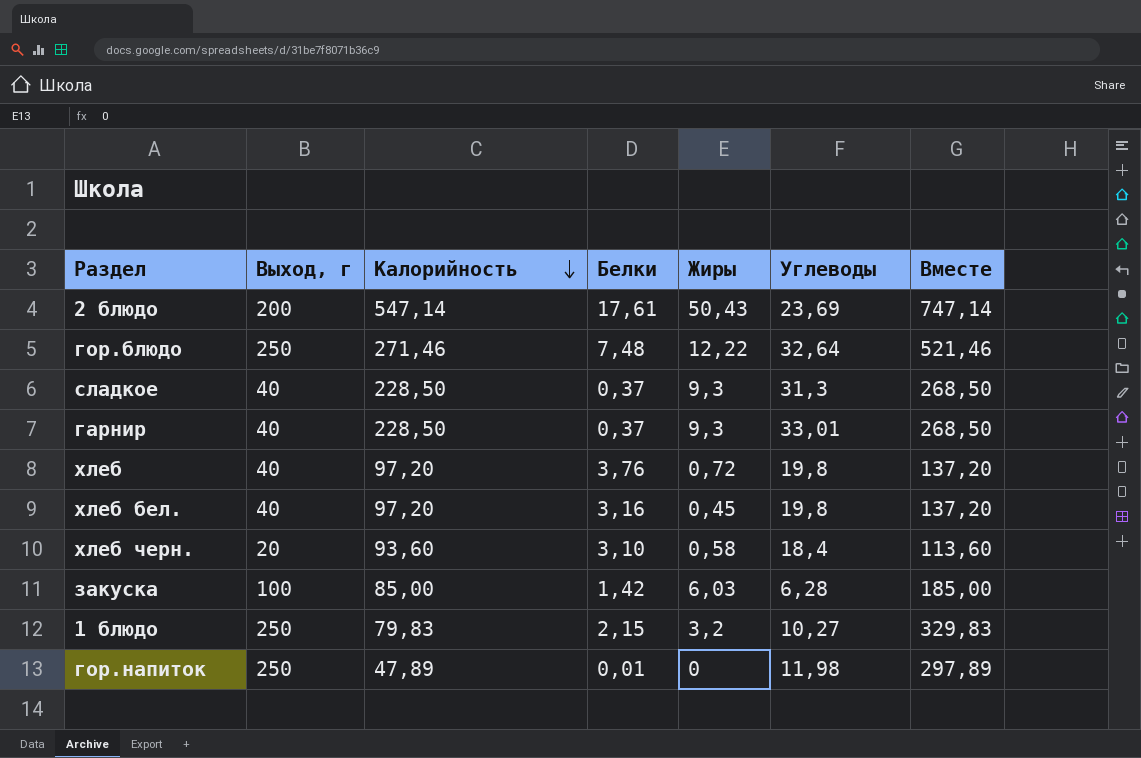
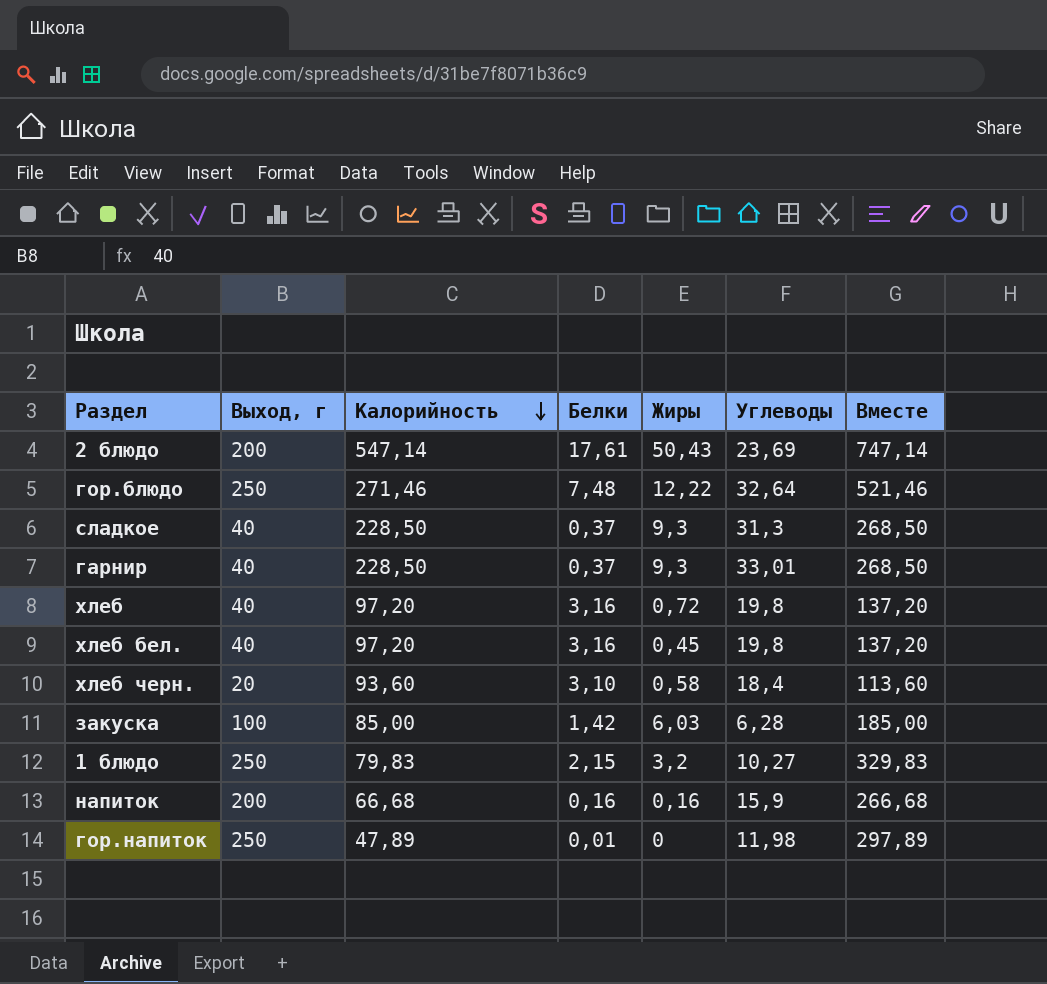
хлеб | Белки: 3,76 -> 3,16
row напиток: none -> 200 | 66,68 | 0,16 | 0,16 | 15,9 | 266,68

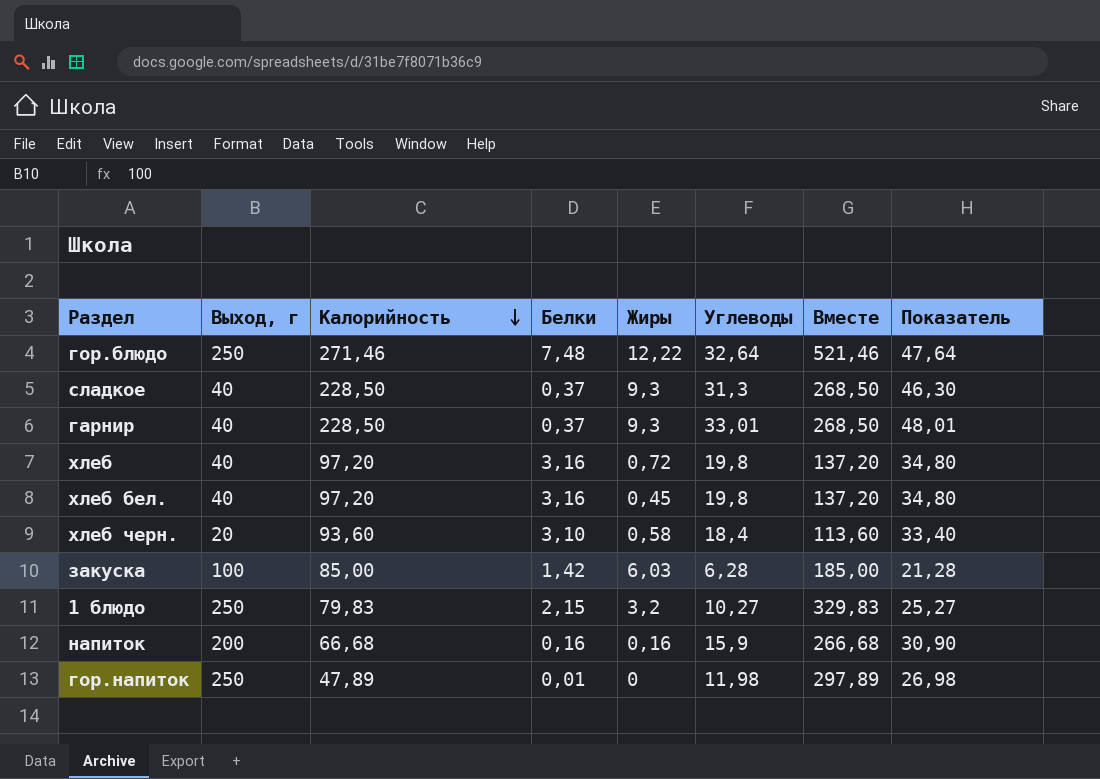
column Показатель | formula: none -> [Углеводы] + 15
row 2 блюдо: 200 | 547,14 | 17,61 | 50,43 | 23,69 | 747,14 -> none

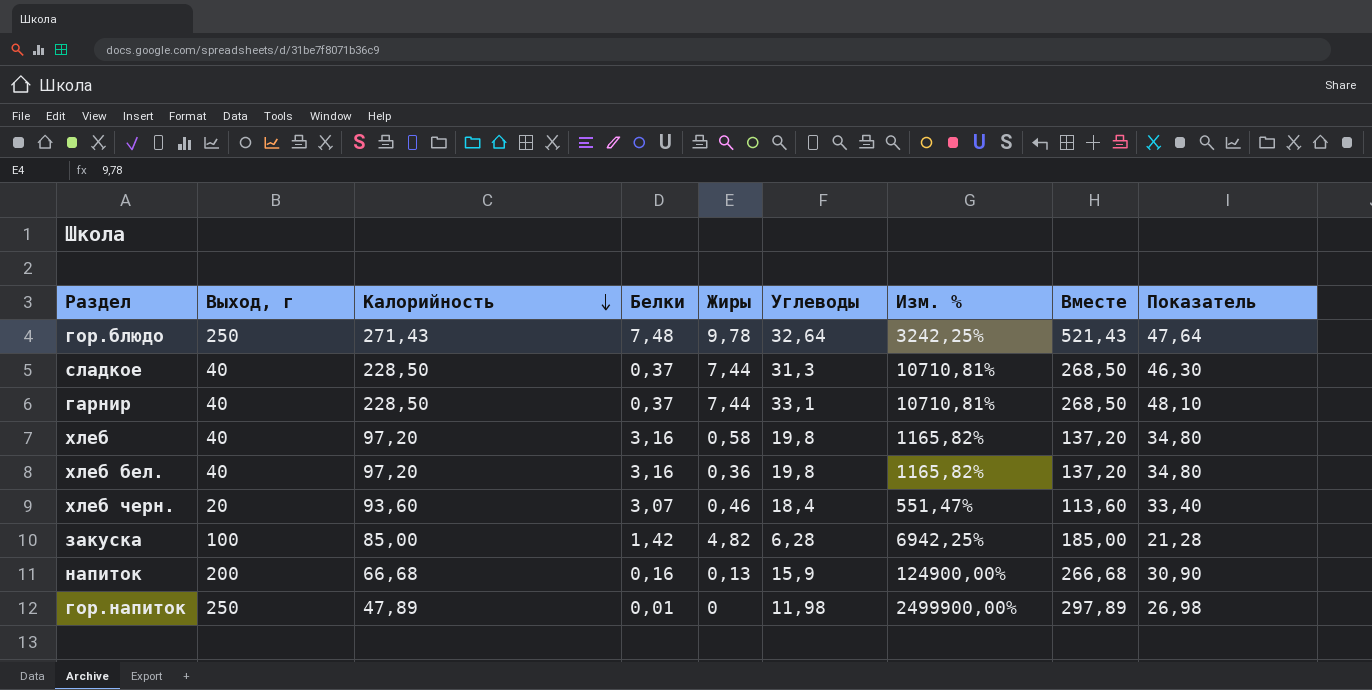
column Изм. % | formula: none -> ([Выход, г] - [Белки]) / [Белки]
row 1 блюдо: 250 | 79,83 | 2,15 | 3,2 | 10,27 | 329,83 | 25,27 -> none
гор.блюдо | Калорийность: 271,46 -> 271,43
гор.блюдо | Жиры: 12,22 -> 9,78
гор.блюдо | Вместе: 521,46 -> 521,43
сладкое | Жиры: 9,3 -> 7,44
гарнир | Жиры: 9,3 -> 7,44
гарнир | Углеводы: 33,01 -> 33,1
гарнир | Показатель: 48,01 -> 48,10
хлеб | Жиры: 0,72 -> 0,58
хлеб бел. | Жиры: 0,45 -> 0,36
хлеб черн. | Белки: 3,10 -> 3,07
хлеб черн. | Жиры: 0,58 -> 0,46
закуска | Жиры: 6,03 -> 4,82
напиток | Жиры: 0,16 -> 0,13

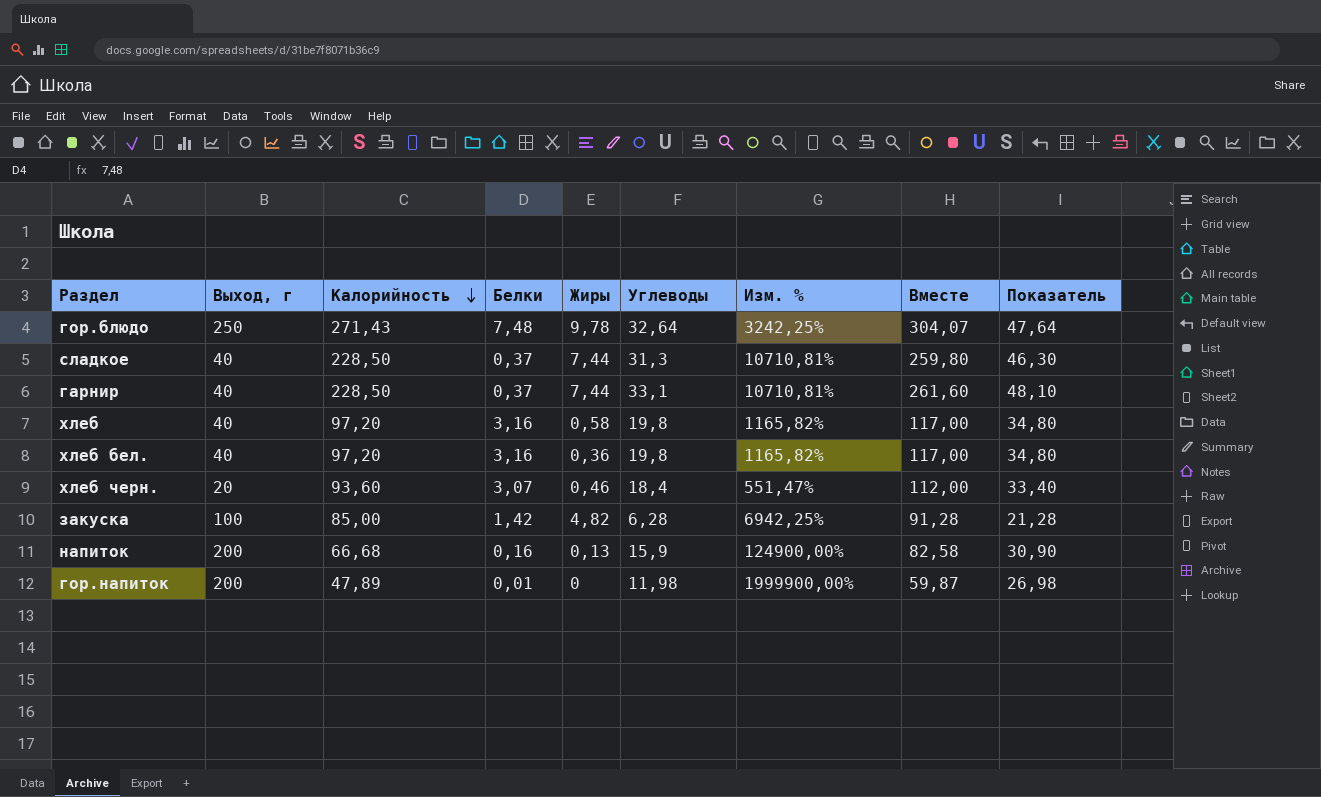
column Вместе | formula: [Выход, г] + [Калорийность] -> [Калорийность] + [Углеводы]
гор.напиток | Выход, г: 250 -> 200
гор.напиток | Изм. %: 2499900,00% -> 1999900,00%

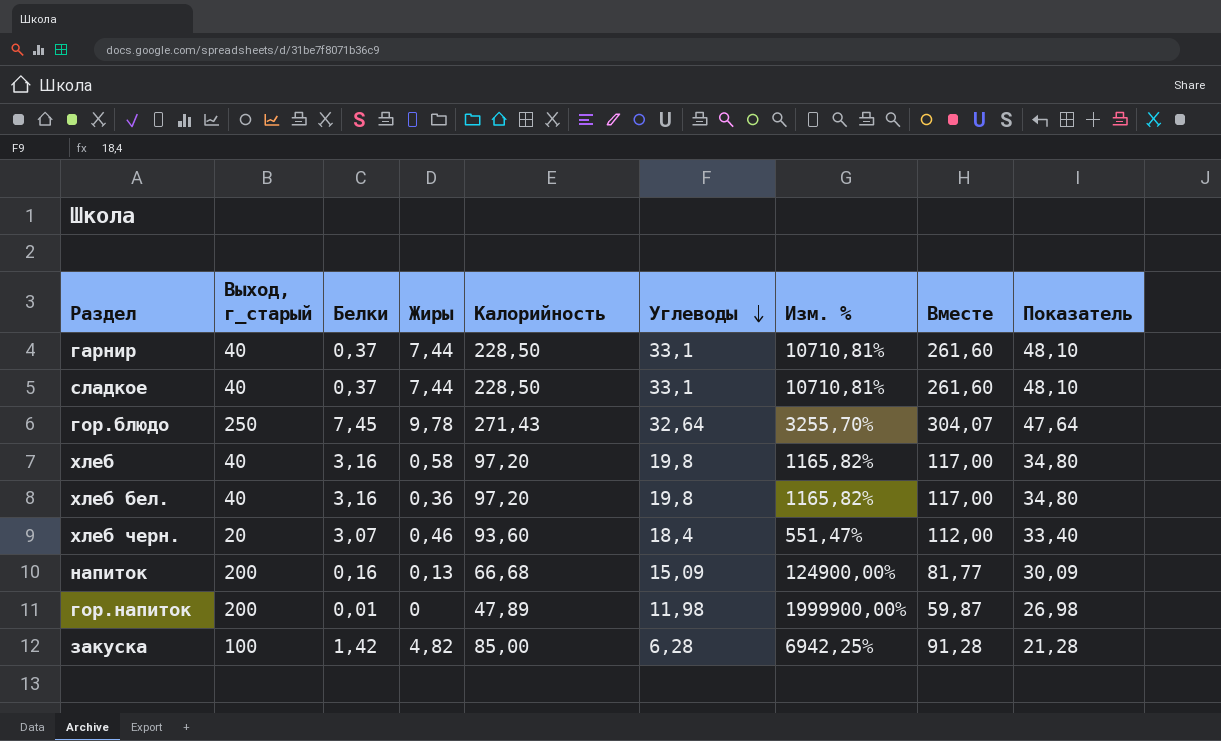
row order: Калорийность descending -> Углеводы descending
column name: Выход, г -> Выход, г_старый
column Калорийность | position: 3 -> 5
сладкое | Углеводы: 31,3 -> 33,1
сладкое | Вместе: 259,80 -> 261,60
сладкое | Показатель: 46,30 -> 48,10
гор.блюдо | Белки: 7,48 -> 7,45
гор.блюдо | Изм. %: 3242,25% -> 3255,70%
напиток | Углеводы: 15,9 -> 15,09
напиток | Вместе: 82,58 -> 81,77
напиток | Показатель: 30,90 -> 30,09

